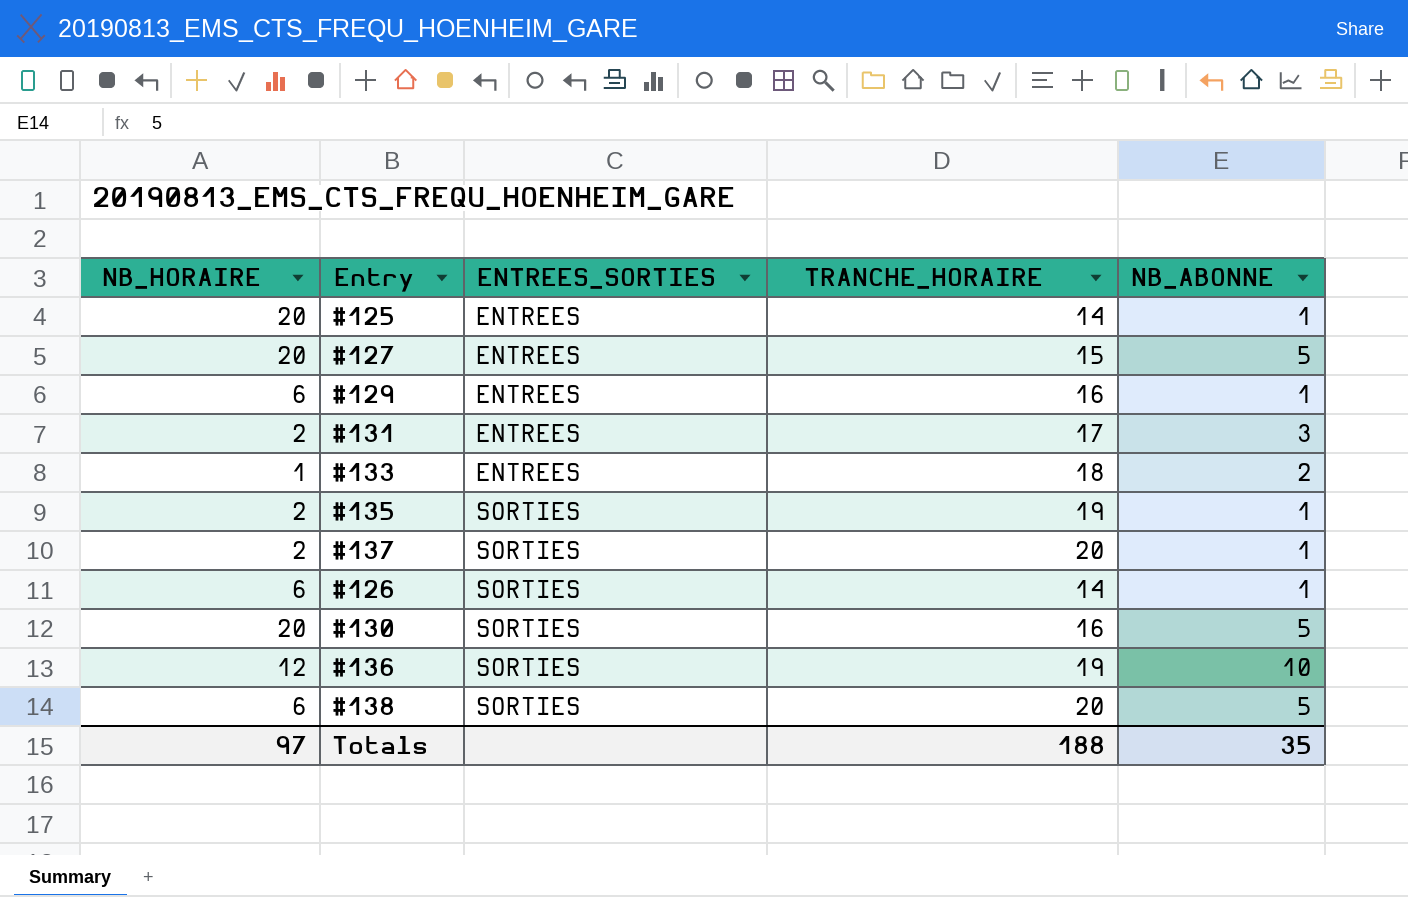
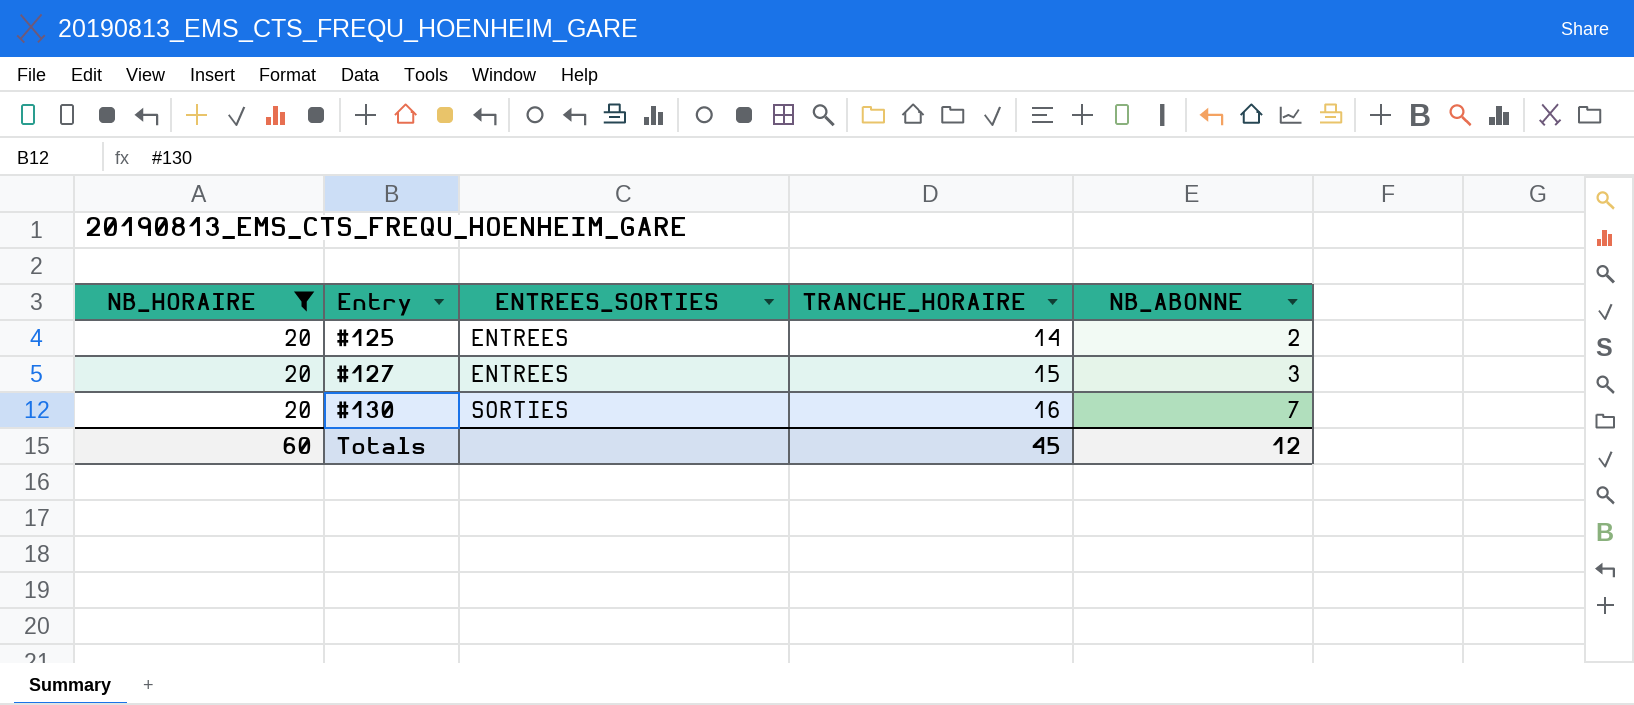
filter: none -> NB_HORAIRE = 20
#125 | NB_ABONNE: 1 -> 2
#127 | NB_ABONNE: 5 -> 3
#130 | NB_ABONNE: 5 -> 7
Totals | NB_HORAIRE: 97 -> 60
Totals | TRANCHE_HORAIRE: 188 -> 45
Totals | NB_ABONNE: 35 -> 12

